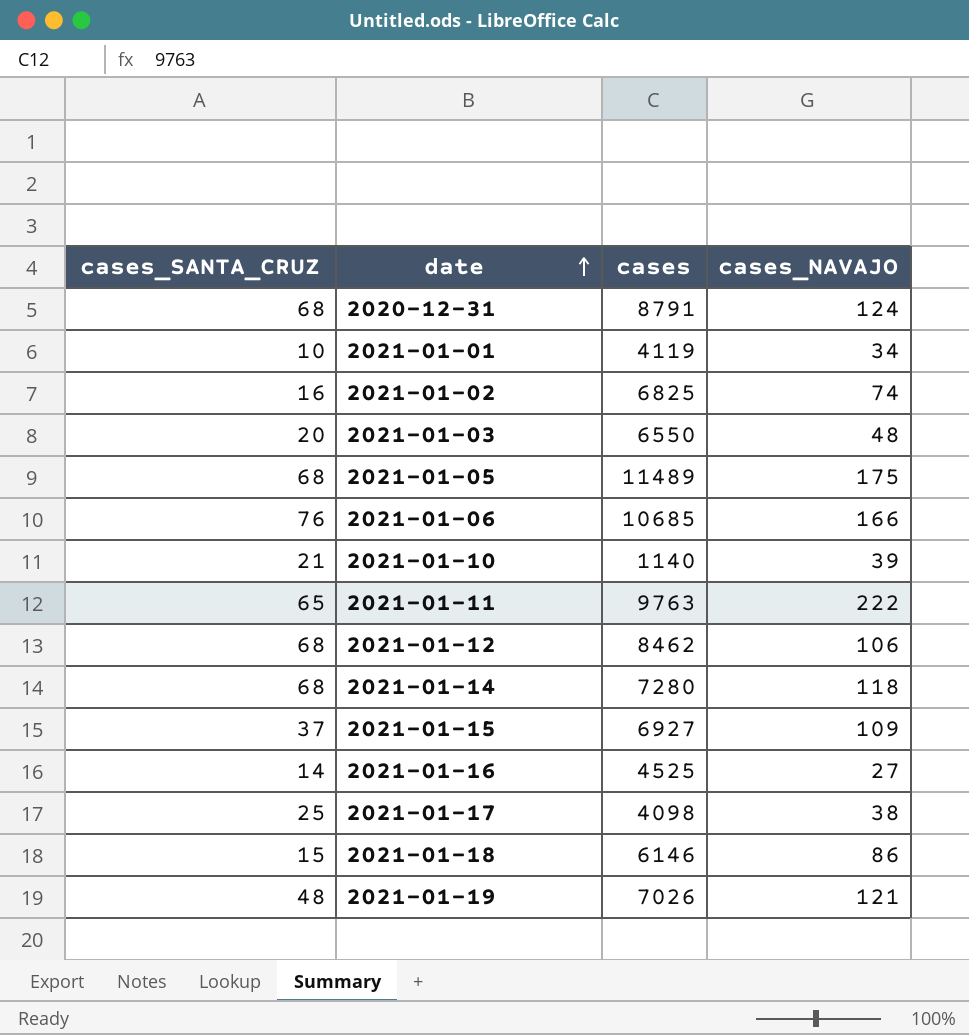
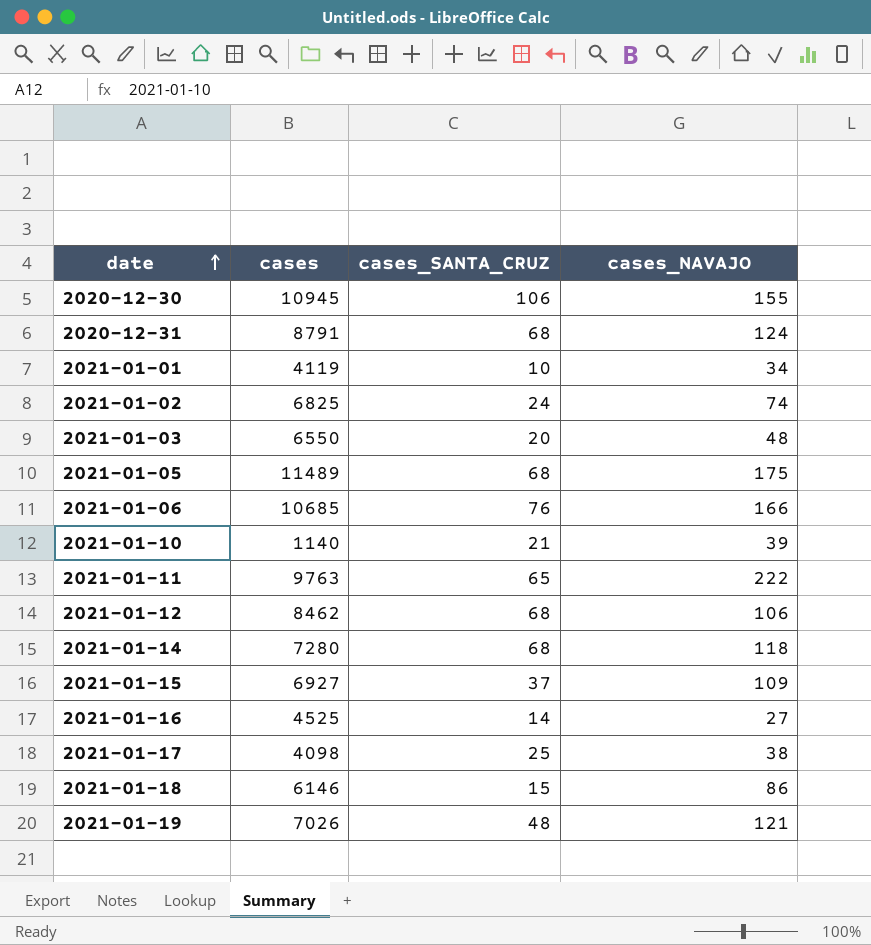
column cases_SANTA_CRUZ | position: 1 -> 3
row 2020-12-30: none -> 10945 | 106 | 155
2021-01-02 | cases_SANTA_CRUZ: 16 -> 24

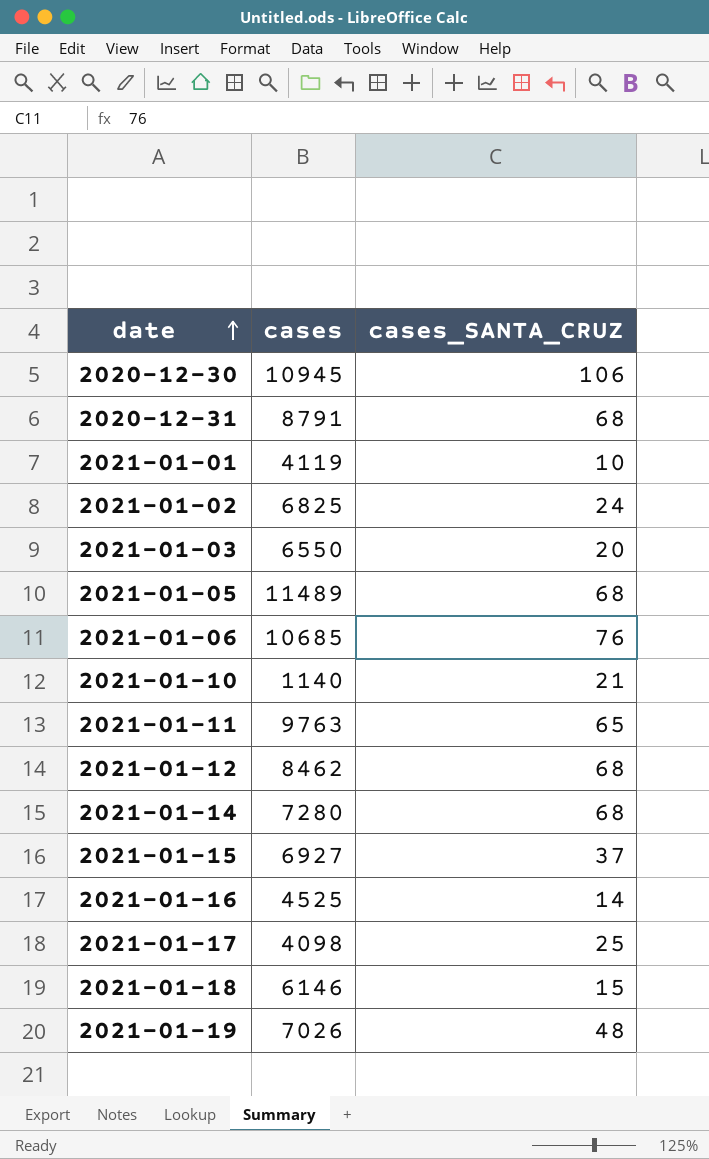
column cases_NAVAJO | position: 4 -> none

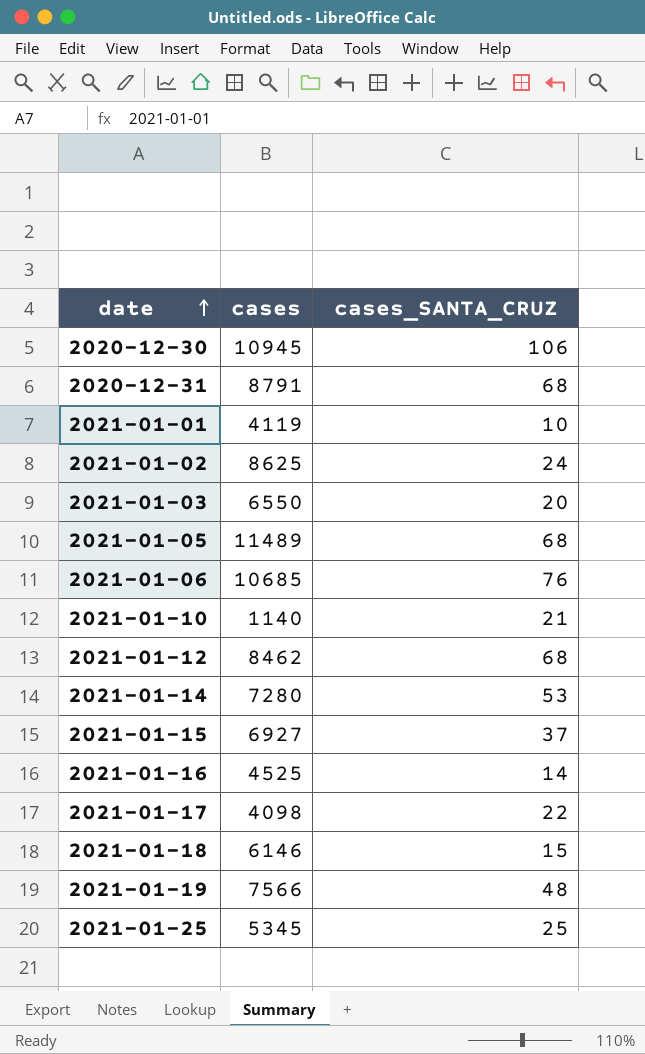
row 2021-01-11: 9763 | 65 -> none
2021-01-02 | cases: 6825 -> 8625
2021-01-14 | cases_SANTA_CRUZ: 68 -> 53
2021-01-17 | cases_SANTA_CRUZ: 25 -> 22
2021-01-19 | cases: 7026 -> 7566
row 2021-01-25: none -> 5345 | 25

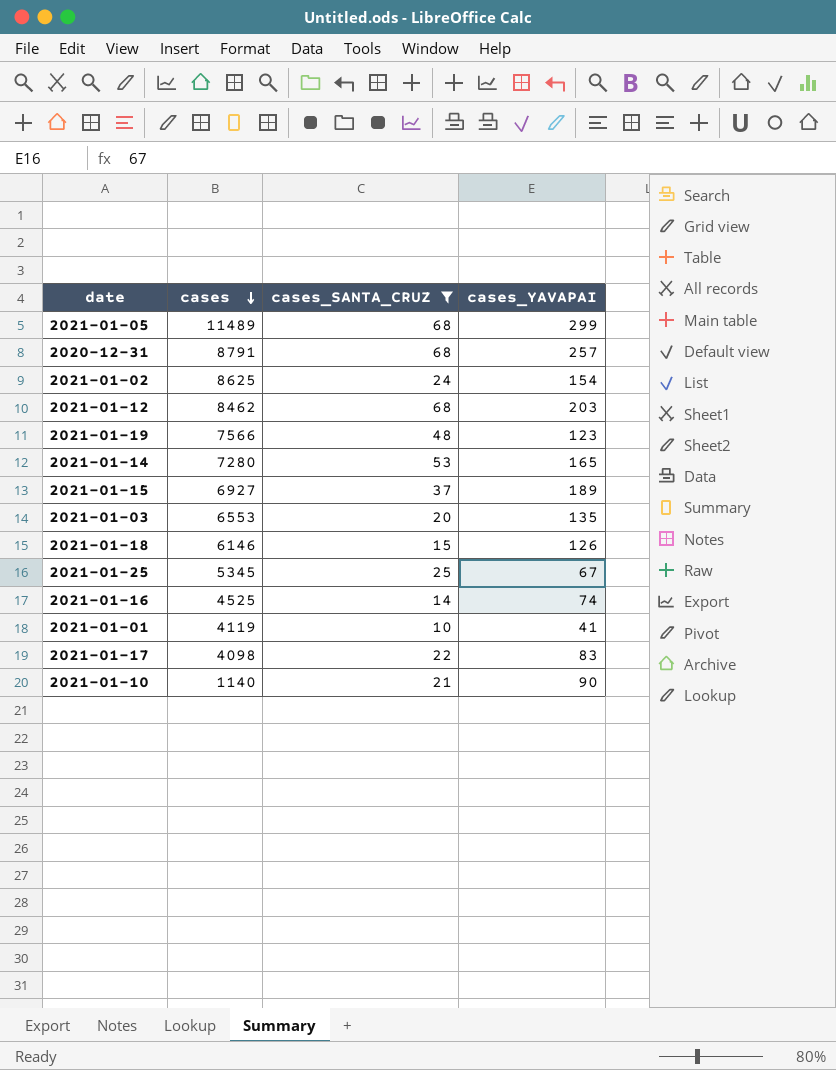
filter: none -> cases_SANTA_CRUZ <= 68
row order: date ascending -> cases descending
column cases_YAVAPAI | position: none -> 4
2021-01-03 | cases: 6550 -> 6553

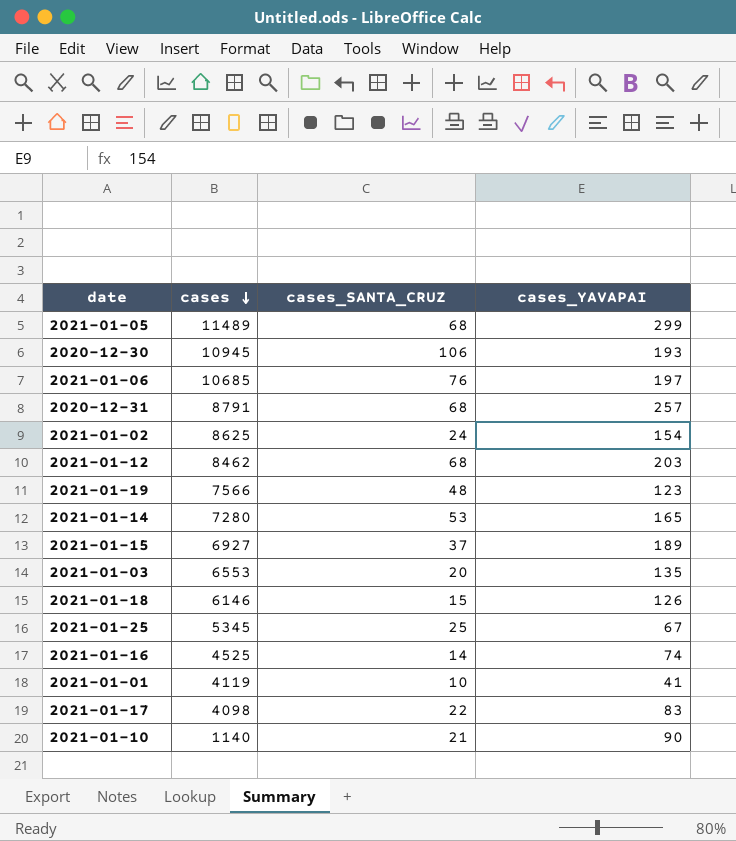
filter: cases_SANTA_CRUZ <= 68 -> none

